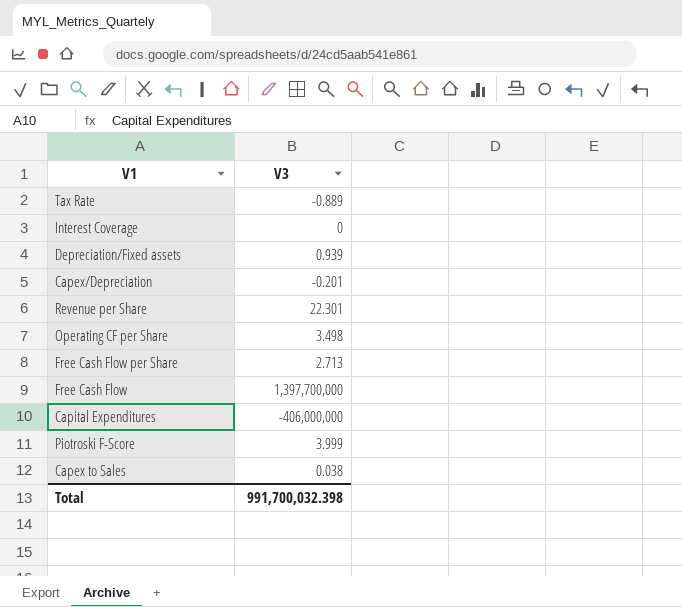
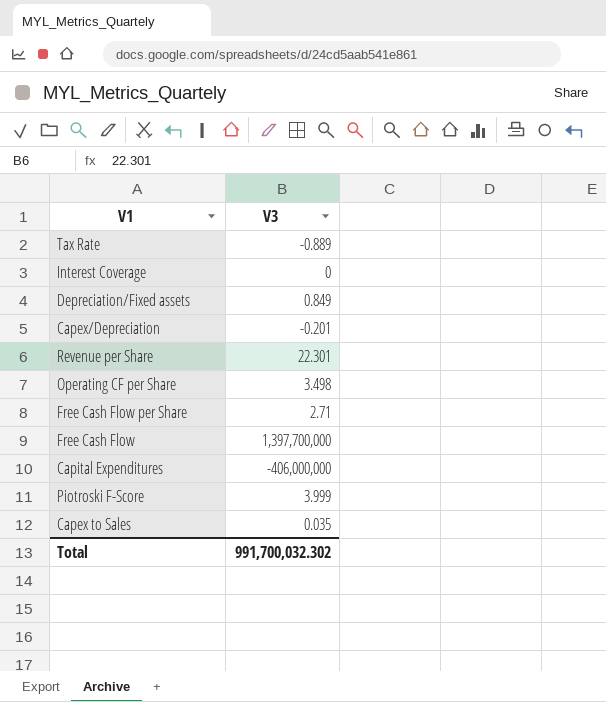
Depreciation/Fixed assets | V3: 0.939 -> 0.849
Free Cash Flow per Share | V3: 2.713 -> 2.71
Capex to Sales | V3: 0.038 -> 0.035
Total | V3: 991,700,032.398 -> 991,700,032.302

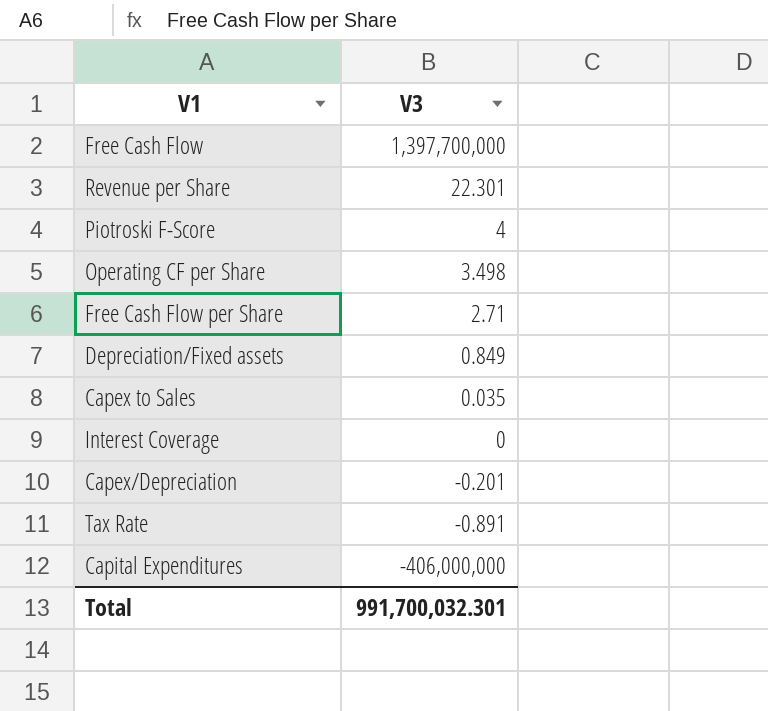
row order: none -> V3 descending
Piotroski F-Score | V3: 3.999 -> 4
Tax Rate | V3: -0.889 -> -0.891
Total | V3: 991,700,032.302 -> 991,700,032.301

